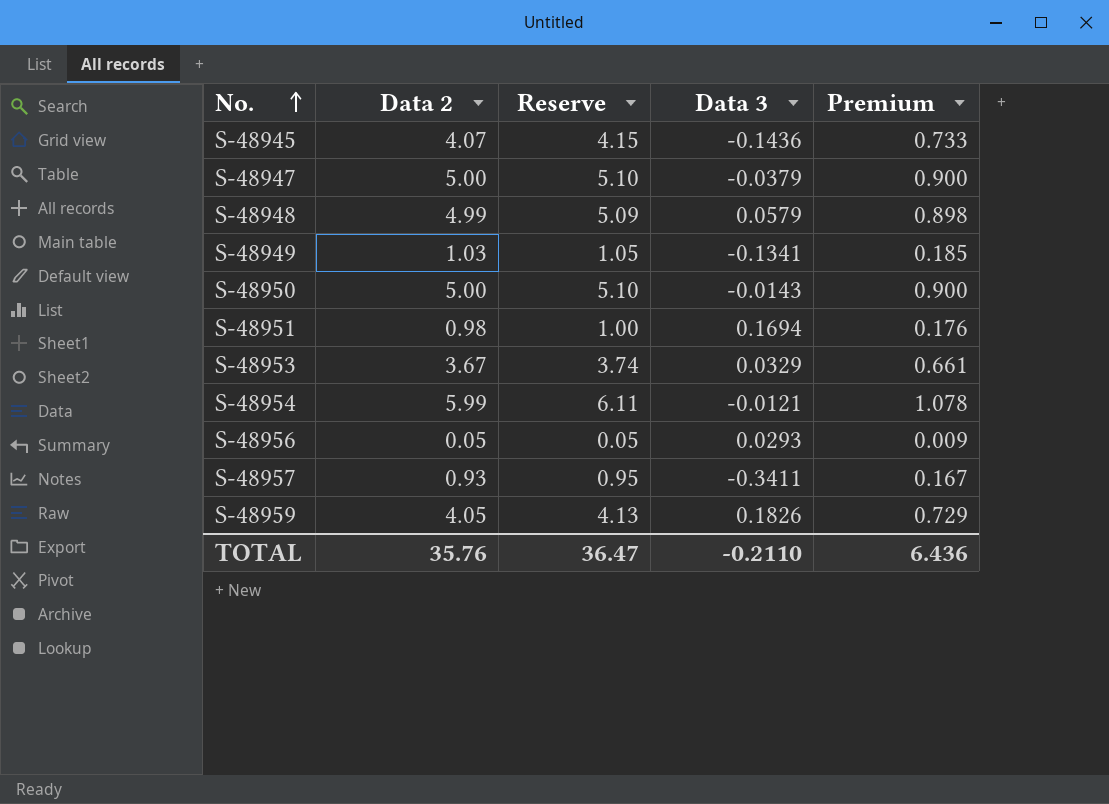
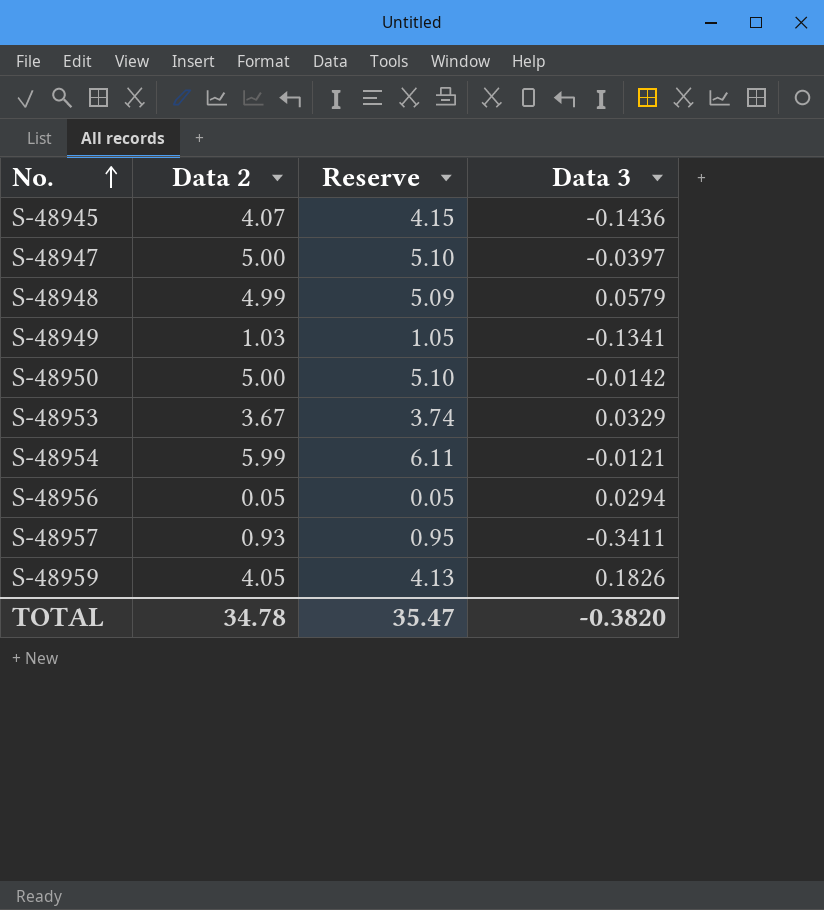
column Premium | formula: [Data 2] * 0.18 -> none
row S-48951: 0.98 | 1.00 | 0.1694 | 0.176 -> none
S-48947 | Data 3: -0.0379 -> -0.0397
S-48950 | Data 3: -0.0143 -> -0.0142
S-48956 | Data 3: 0.0293 -> 0.0294
TOTAL | Data 2: 35.76 -> 34.78
TOTAL | Reserve: 36.47 -> 35.47
TOTAL | Data 3: -0.2110 -> -0.3820

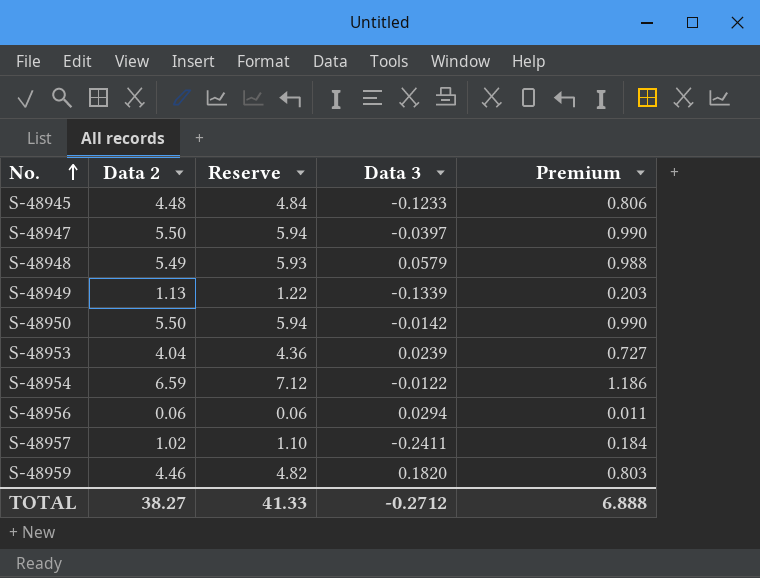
column Reserve | formula: [Data 2] * 1.02 -> [Data 2] * 1.08
column Premium | formula: none -> [Data 2] * 0.18
S-48945 | Data 2: 4.07 -> 4.48
S-48945 | Data 3: -0.1436 -> -0.1233
S-48947 | Data 2: 5.00 -> 5.50
S-48948 | Data 2: 4.99 -> 5.49
S-48949 | Data 2: 1.03 -> 1.13
S-48949 | Data 3: -0.1341 -> -0.1339
S-48950 | Data 2: 5.00 -> 5.50
S-48953 | Data 2: 3.67 -> 4.04
S-48953 | Data 3: 0.0329 -> 0.0239
S-48954 | Data 2: 5.99 -> 6.59
S-48954 | Data 3: -0.0121 -> -0.0122
S-48956 | Data 2: 0.05 -> 0.06
S-48957 | Data 2: 0.93 -> 1.02
S-48957 | Data 3: -0.3411 -> -0.2411
S-48959 | Data 2: 4.05 -> 4.46
S-48959 | Data 3: 0.1826 -> 0.1820
TOTAL | Data 2: 34.78 -> 38.27
TOTAL | Reserve: 35.47 -> 41.33
TOTAL | Data 3: -0.3820 -> -0.2712

